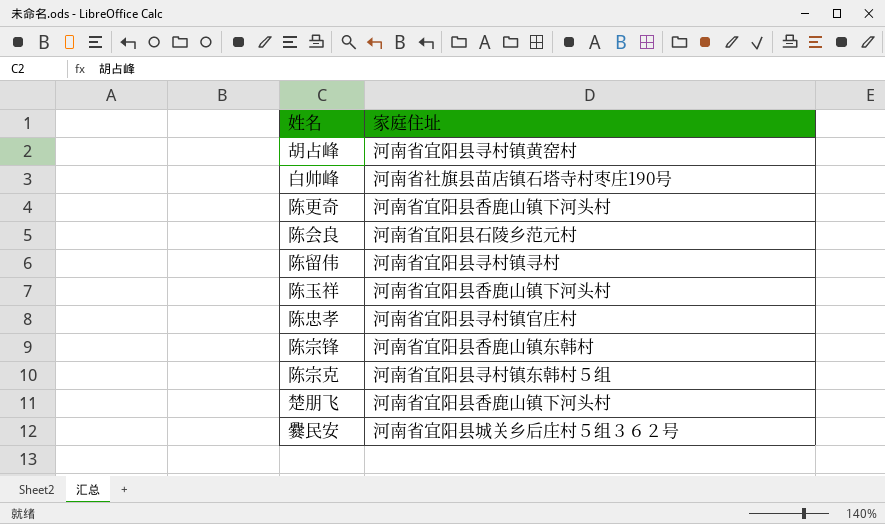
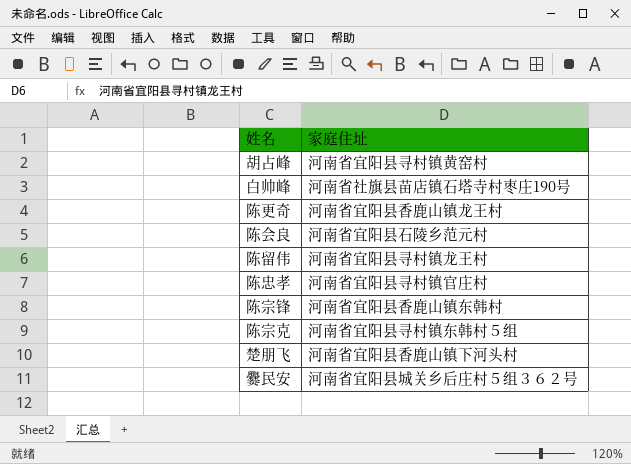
row 陈玉祥: 河南省宜阳县香鹿山镇下河头村 -> none
陈更奇 | 家庭住址: 河南省宜阳县香鹿山镇下河头村 -> 河南省宜阳县香鹿山镇龙王村
陈留伟 | 家庭住址: 河南省宜阳县寻村镇寻村 -> 河南省宜阳县寻村镇龙王村

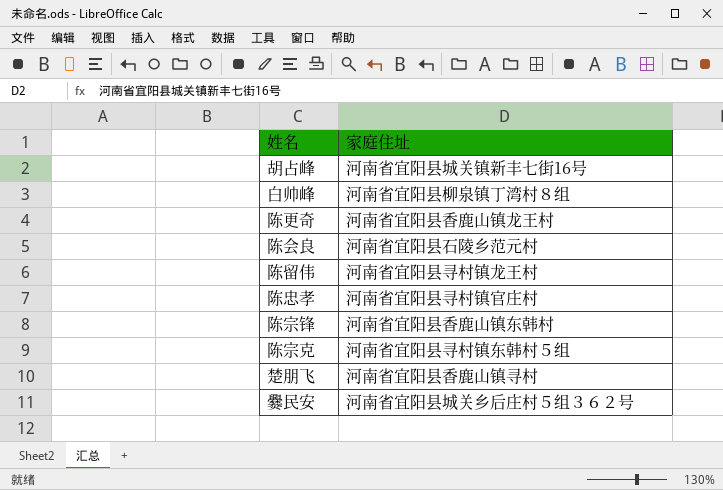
胡占峰 | 家庭住址: 河南省宜阳县寻村镇黄窑村 -> 河南省宜阳县城关镇新丰七街16号
白帅峰 | 家庭住址: 河南省社旗县苗店镇石塔寺村枣庄190号 -> 河南省宜阳县柳泉镇丁湾村８组
楚朋飞 | 家庭住址: 河南省宜阳县香鹿山镇下河头村 -> 河南省宜阳县香鹿山镇寻村

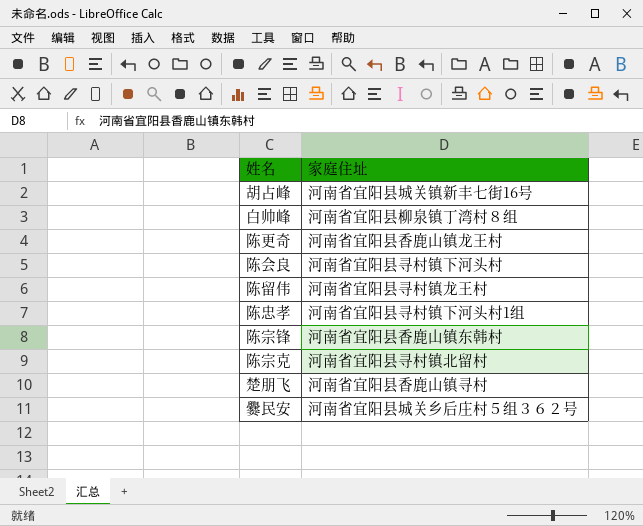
陈会良 | 家庭住址: 河南省宜阳县石陵乡范元村 -> 河南省宜阳县寻村镇下河头村
陈忠孝 | 家庭住址: 河南省宜阳县寻村镇官庄村 -> 河南省宜阳县寻村镇下河头村1组
陈宗克 | 家庭住址: 河南省宜阳县寻村镇东韩村５组 -> 河南省宜阳县寻村镇北留村

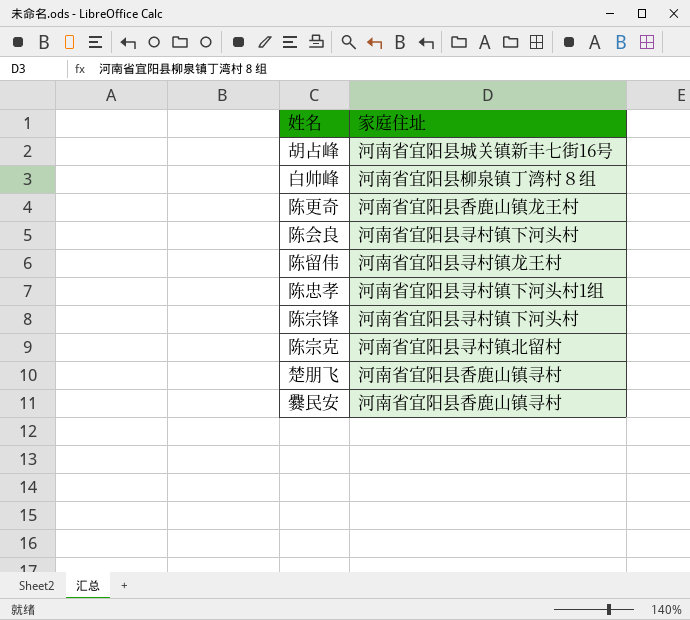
陈宗锋 | 家庭住址: 河南省宜阳县香鹿山镇东韩村 -> 河南省宜阳县寻村镇下河头村
爨民安 | 家庭住址: 河南省宜阳县城关乡后庄村５组３６２号 -> 河南省宜阳县香鹿山镇寻村

